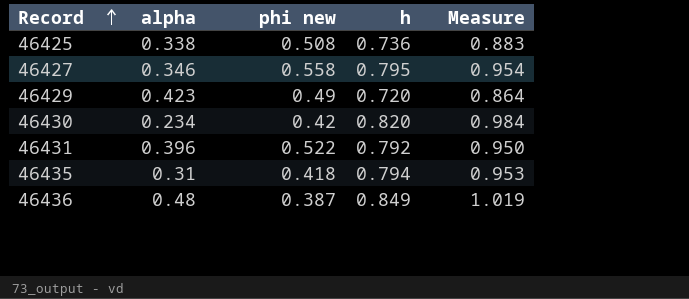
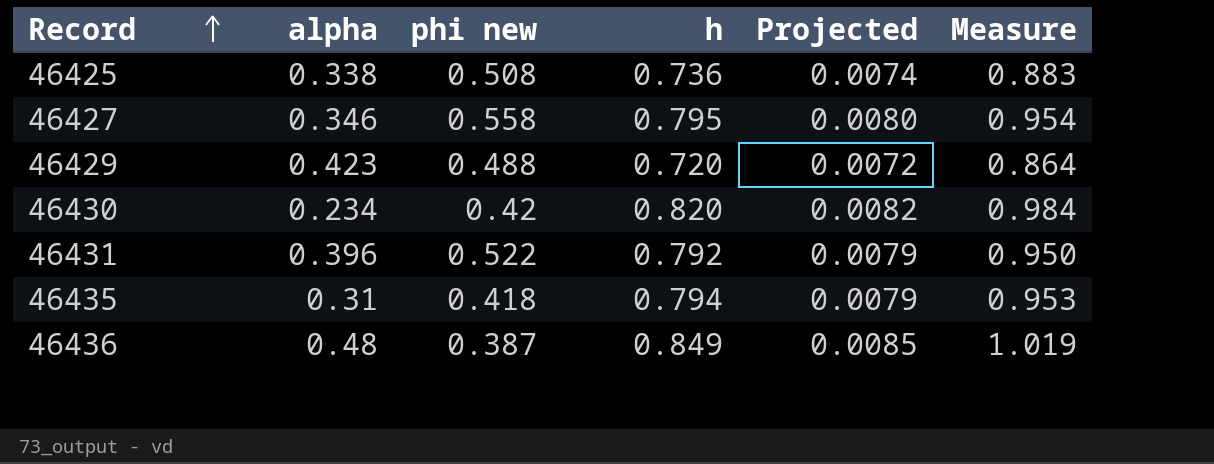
column Projected | formula: none -> [h] * 0.01
46429 | phi new: 0.49 -> 0.488

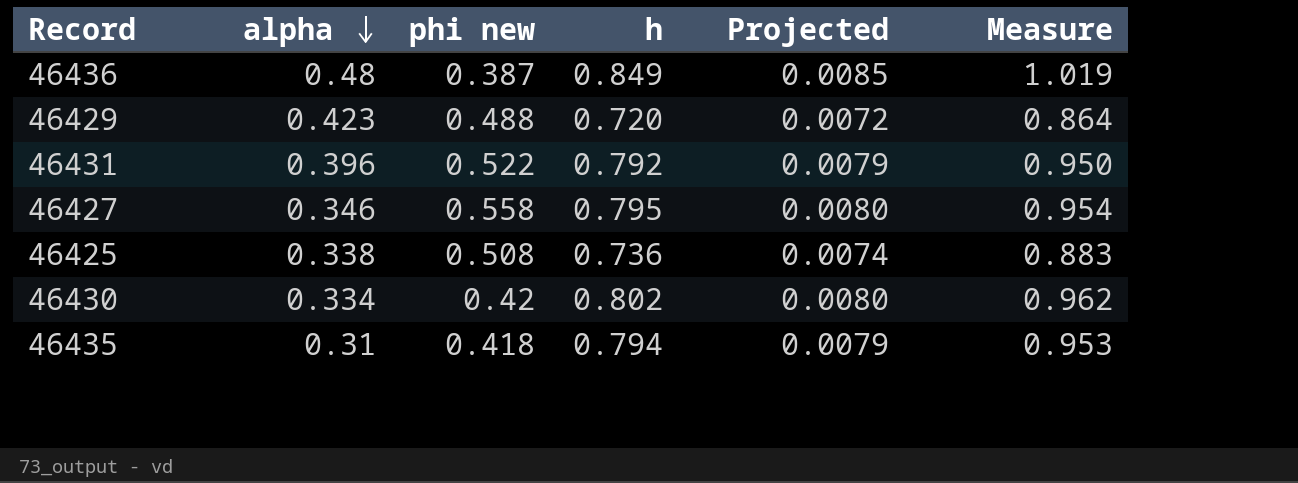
row order: Record ascending -> alpha descending
46430 | alpha: 0.234 -> 0.334
46430 | h: 0.820 -> 0.802
46430 | Projected: 0.0082 -> 0.0080
46430 | Measure: 0.984 -> 0.962

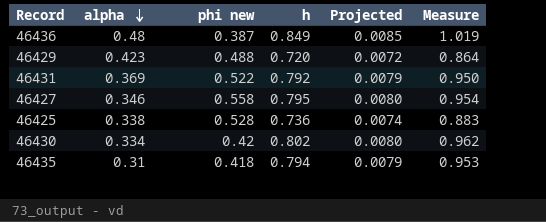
46431 | alpha: 0.396 -> 0.369
46425 | phi new: 0.508 -> 0.528

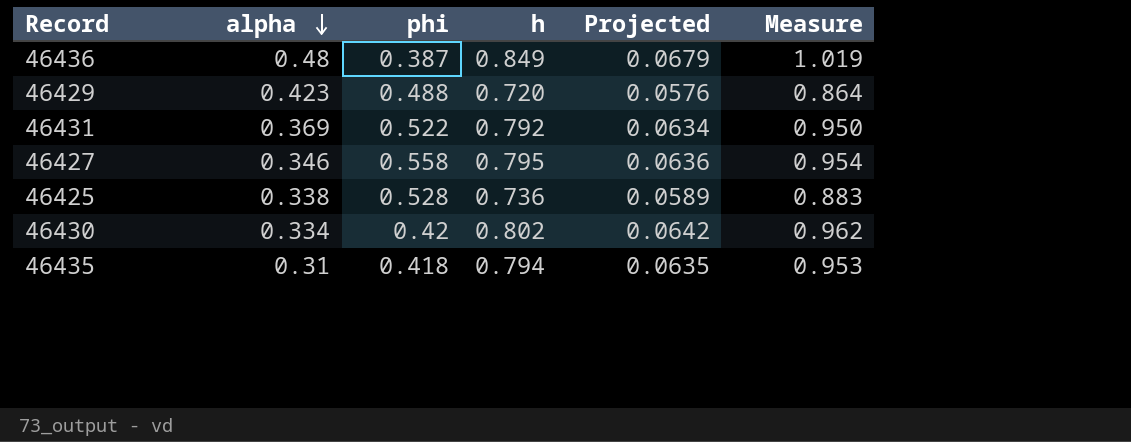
column name: phi new -> phi
column Projected | formula: [h] * 0.01 -> [h] * 0.08

